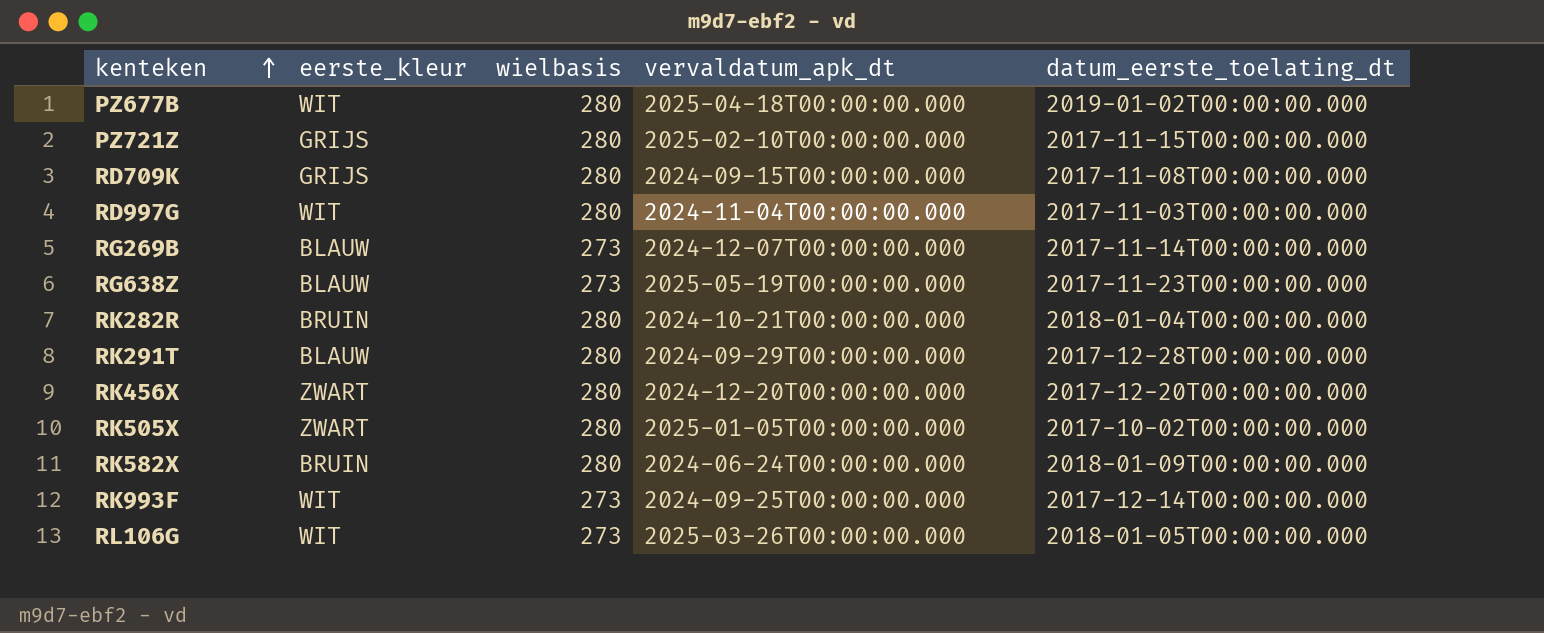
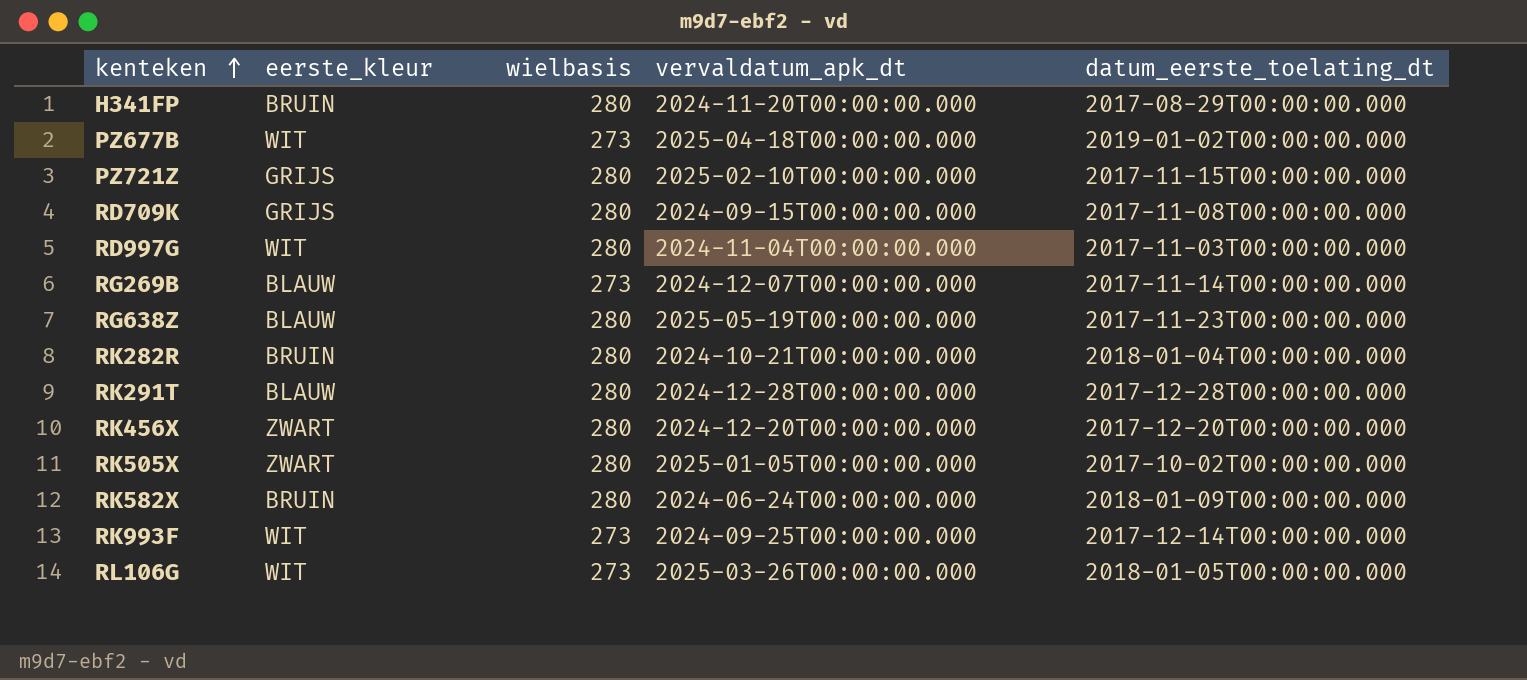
row H341FP: none -> BRUIN | 280 | 2024-11-20T00:00:00.000 | 2017-08-29T00:00:00.000
PZ677B | wielbasis: 280 -> 273
RG638Z | wielbasis: 273 -> 280
RK291T | vervaldatum_apk_dt: 2024-09-29T00:00:00.000 -> 2024-12-28T00:00:00.000

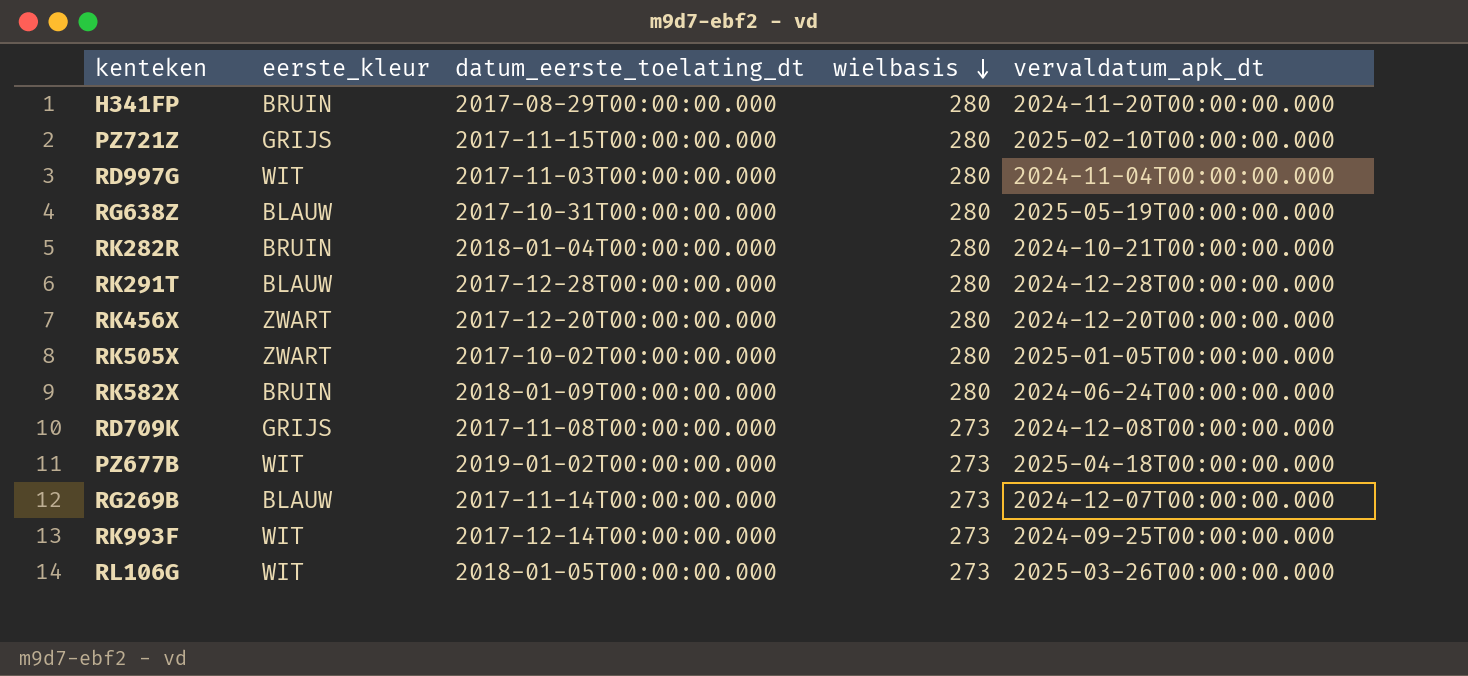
row order: kenteken ascending -> wielbasis descending
column datum_eerste_toelating_dt | position: 5 -> 3
RG638Z | datum_eerste_toelating_dt: 2017-11-23T00:00:00.000 -> 2017-10-31T00:00:00.000
RD709K | wielbasis: 280 -> 273
RD709K | vervaldatum_apk_dt: 2024-09-15T00:00:00.000 -> 2024-12-08T00:00:00.000

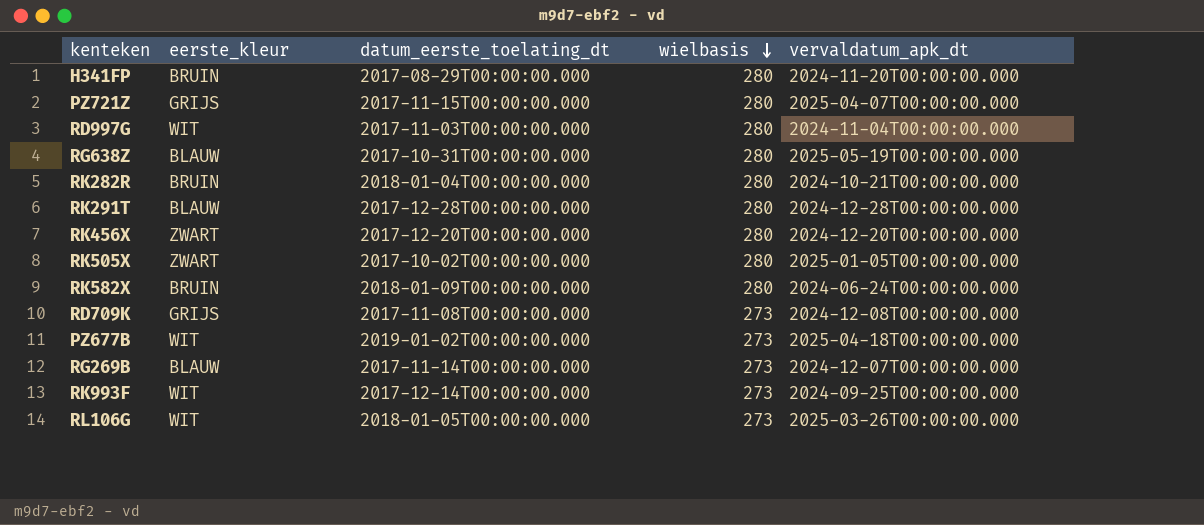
PZ721Z | vervaldatum_apk_dt: 2025-02-10T00:00:00.000 -> 2025-04-07T00:00:00.000

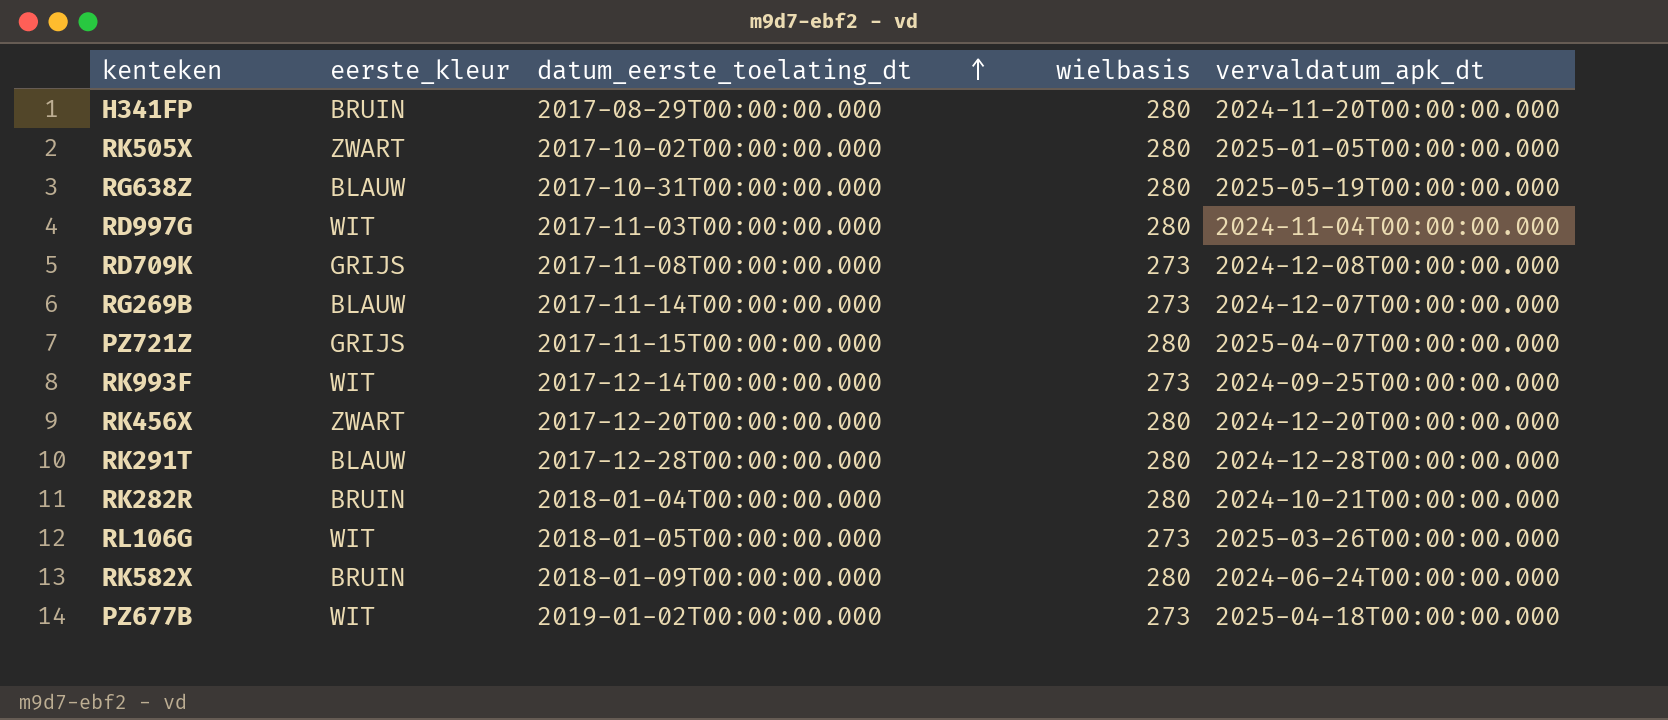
row order: wielbasis descending -> datum_eerste_toelating_dt ascending

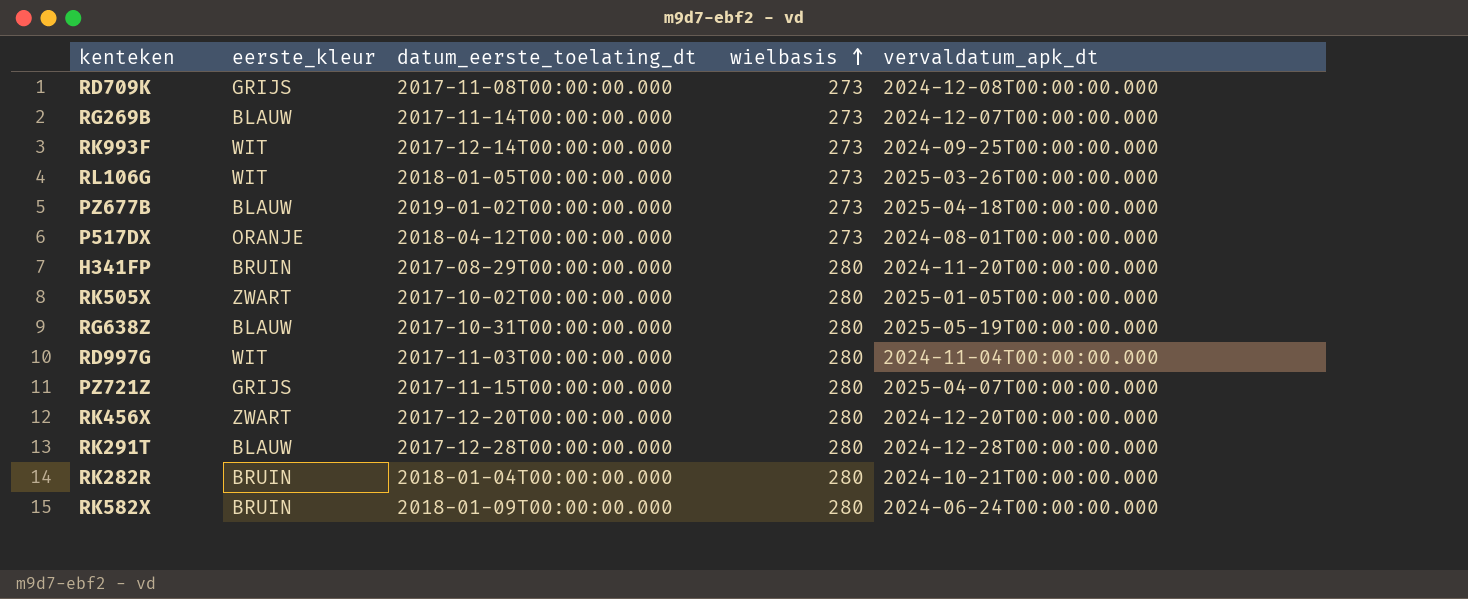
row order: datum_eerste_toelating_dt ascending -> wielbasis ascending
PZ677B | eerste_kleur: WIT -> BLAUW
row P517DX: none -> ORANJE | 2018-04-12T00:00:00.000 | 273 | 2024-08-01T00:00:00.000

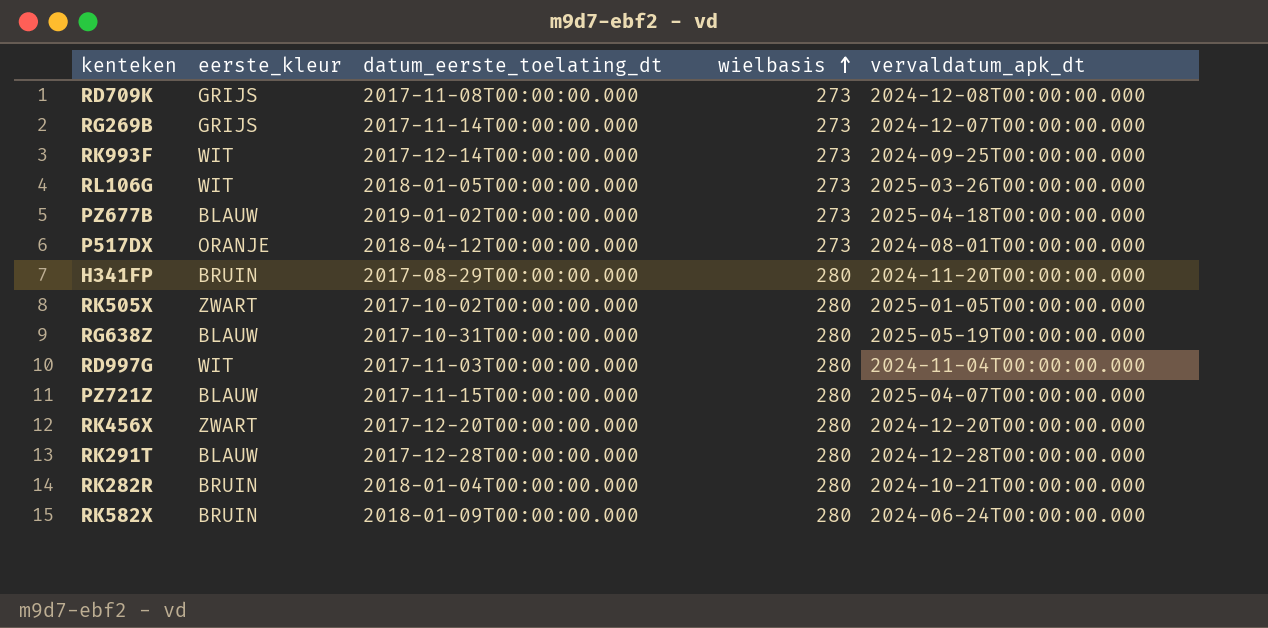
RG269B | eerste_kleur: BLAUW -> GRIJS
PZ721Z | eerste_kleur: GRIJS -> BLAUW

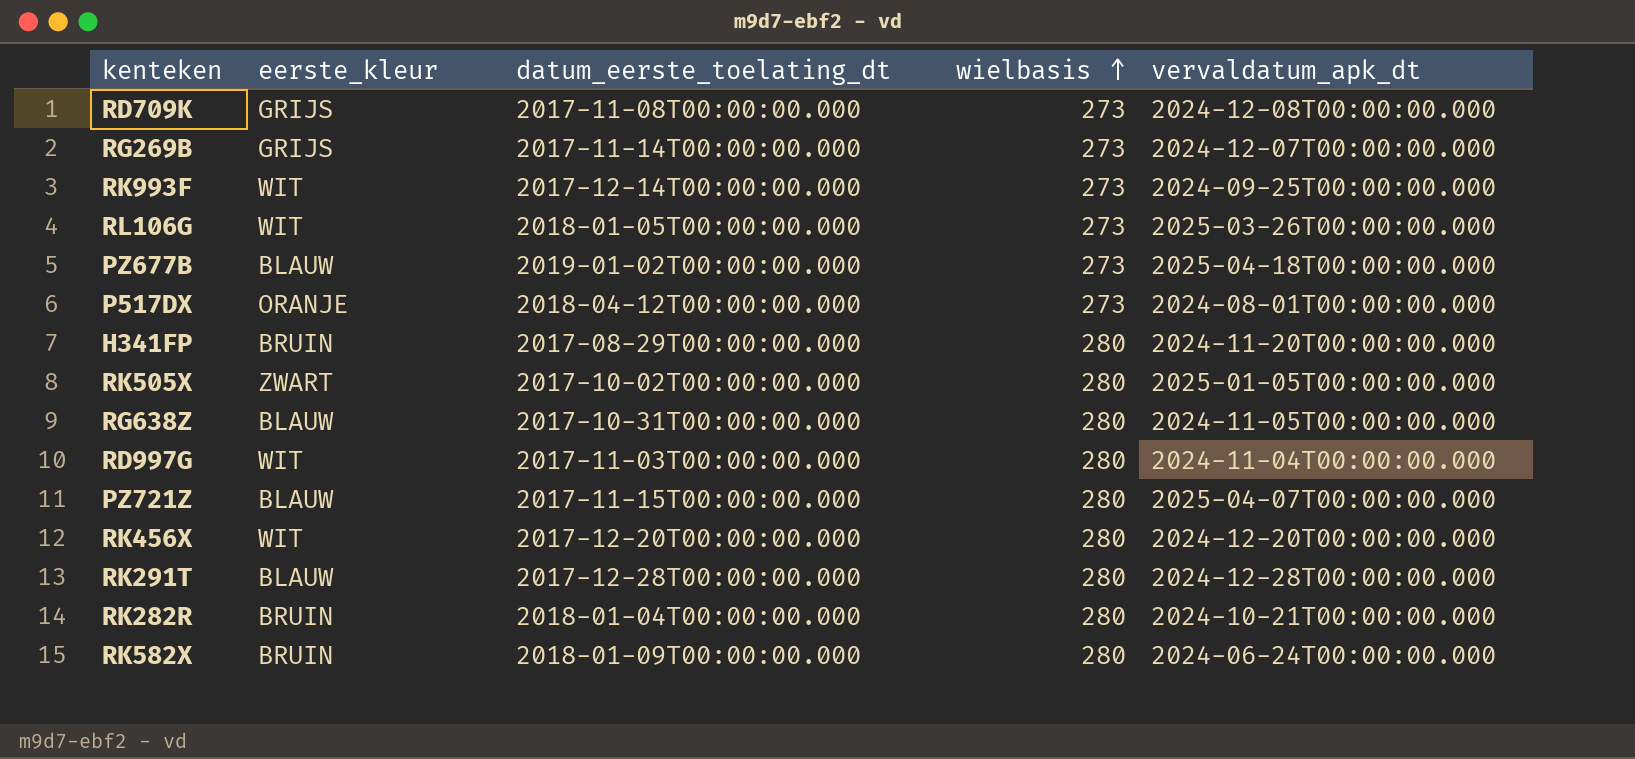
RG638Z | vervaldatum_apk_dt: 2025-05-19T00:00:00.000 -> 2024-11-05T00:00:00.000
RK456X | eerste_kleur: ZWART -> WIT

